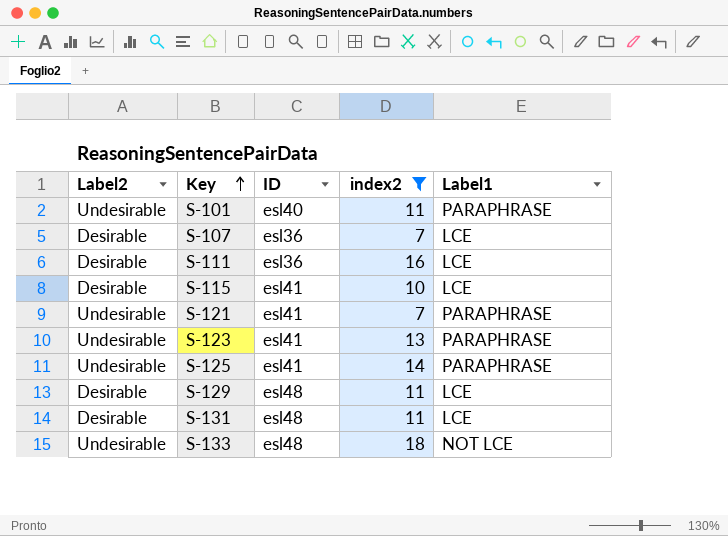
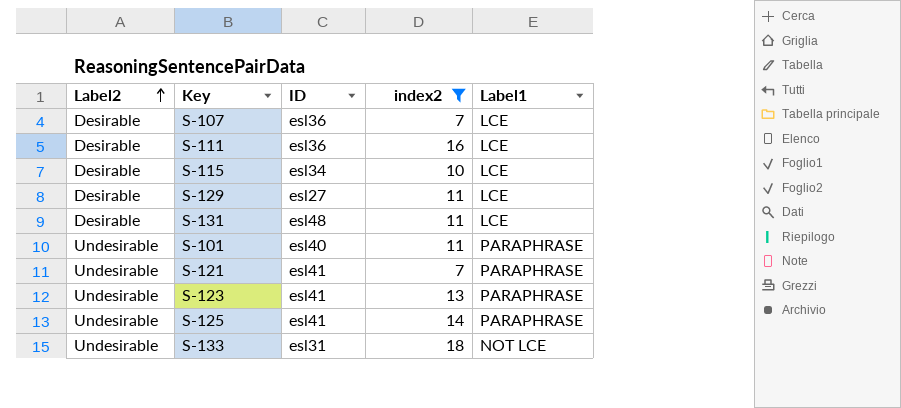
row order: Key ascending -> Label2 ascending
S-115 | ID: esl41 -> esl34
S-129 | ID: esl48 -> esl27
S-133 | ID: esl48 -> esl31

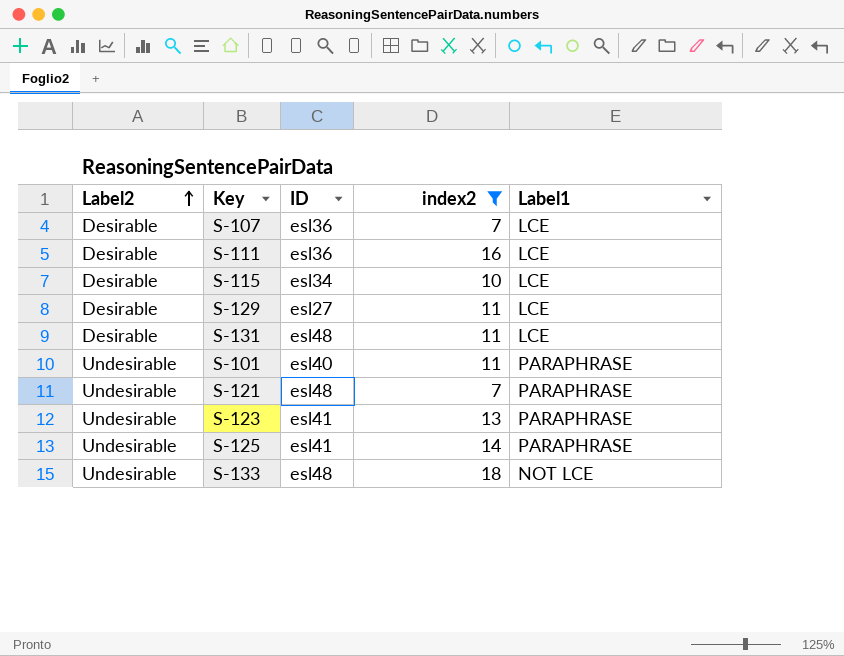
S-121 | ID: esl41 -> esl48
S-133 | ID: esl31 -> esl48

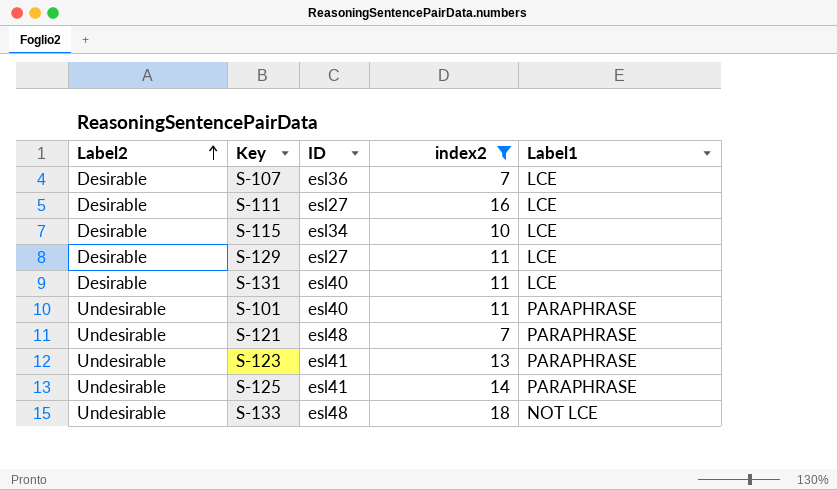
S-111 | ID: esl36 -> esl27
S-131 | ID: esl48 -> esl40

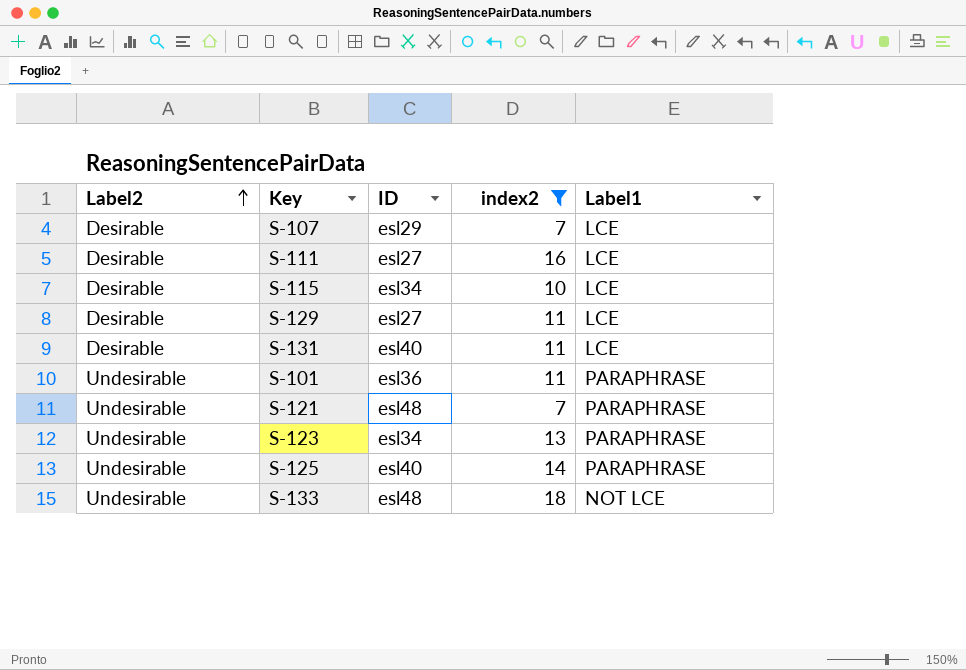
S-107 | ID: esl36 -> esl29
S-101 | ID: esl40 -> esl36
S-123 | ID: esl41 -> esl34
S-125 | ID: esl41 -> esl40

